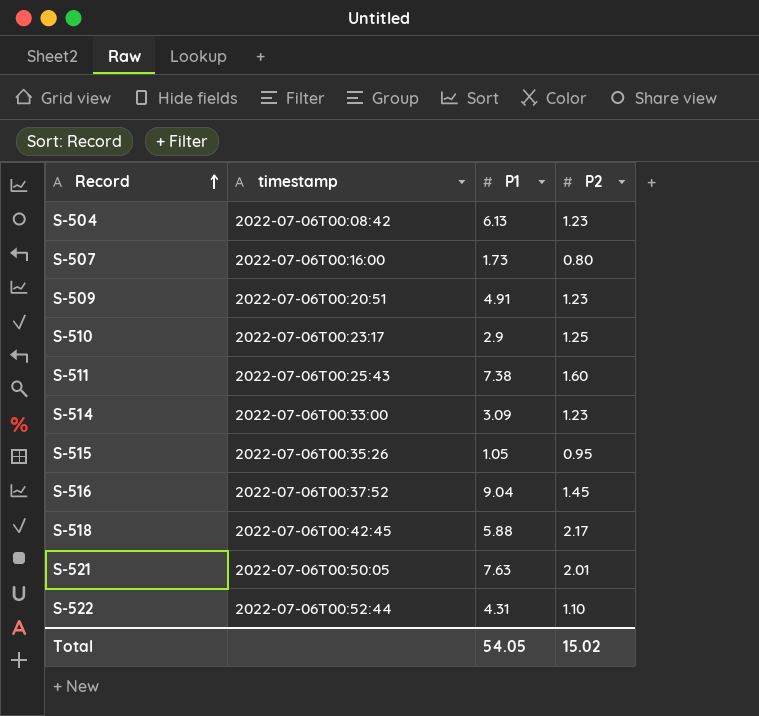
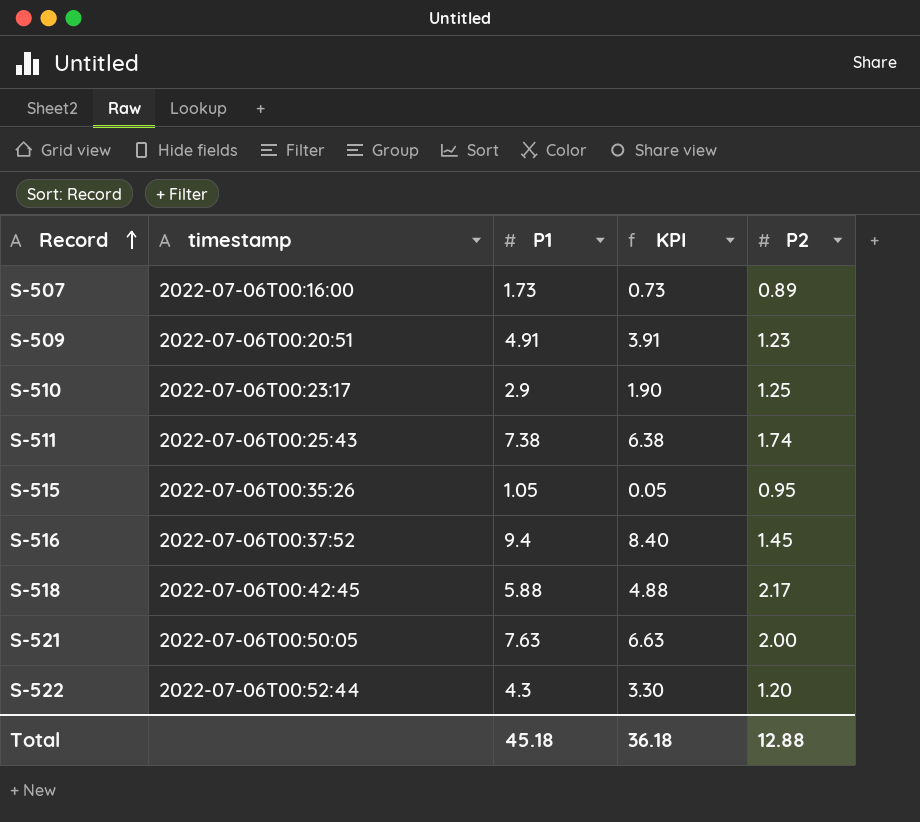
column KPI | formula: none -> [P1] - 1
row S-504: 2022-07-06T00:08:42 | 6.13 | 1.23 -> none
row S-514: 2022-07-06T00:33:00 | 3.09 | 1.23 -> none
S-507 | P2: 0.80 -> 0.89
S-511 | P2: 1.60 -> 1.74
S-516 | P1: 9.04 -> 9.4
S-521 | P2: 2.01 -> 2.00
S-522 | P1: 4.31 -> 4.3
S-522 | P2: 1.10 -> 1.20
Total | P1: 54.05 -> 45.18
Total | P2: 15.02 -> 12.88

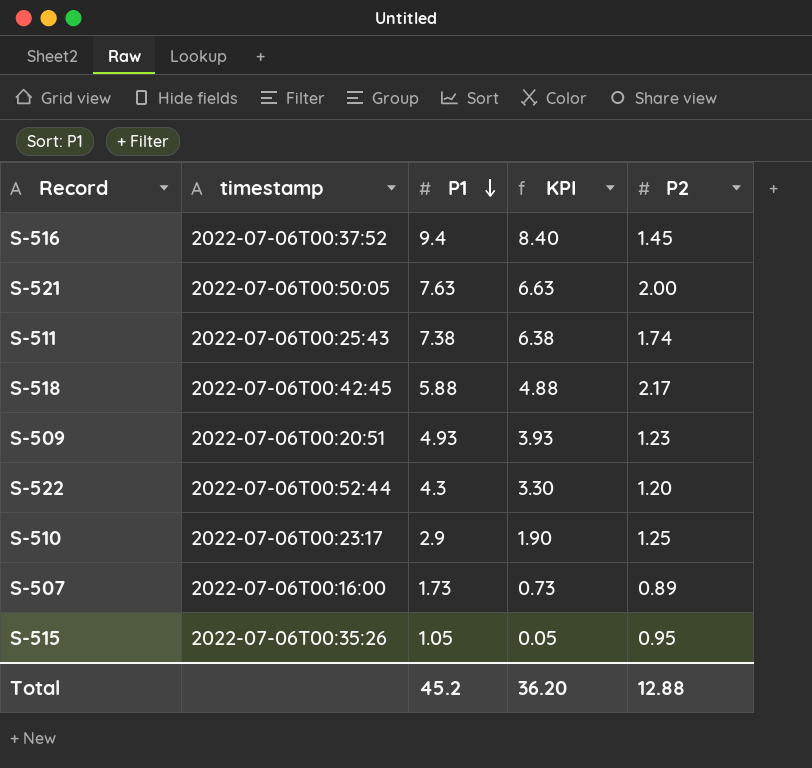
row order: Record ascending -> P1 descending
S-509 | P1: 4.91 -> 4.93
S-509 | KPI: 3.91 -> 3.93
Total | P1: 45.18 -> 45.2
Total | KPI: 36.18 -> 36.20

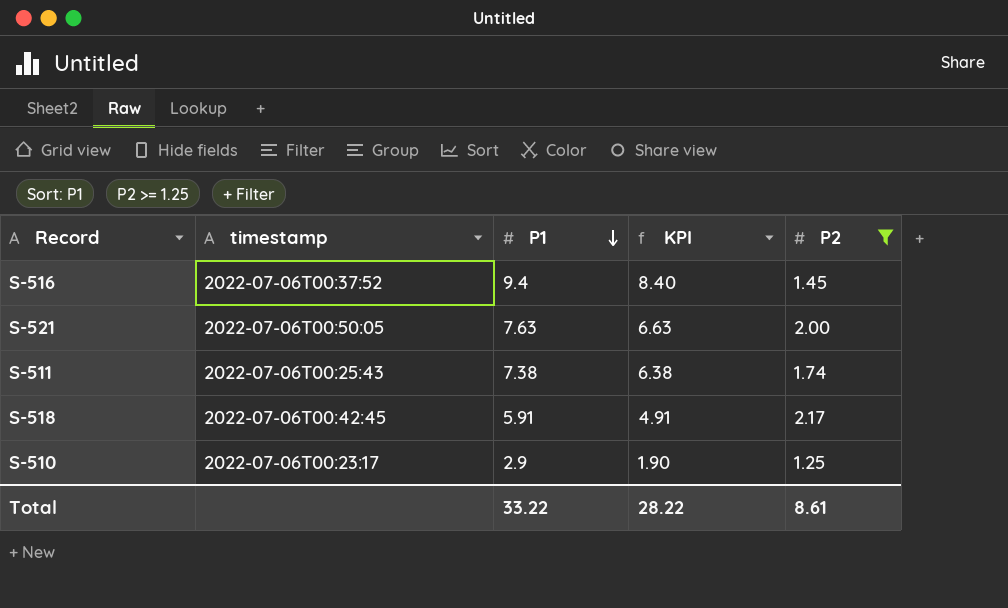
filter: none -> P2 >= 1.25
S-518 | P1: 5.88 -> 5.91
S-518 | KPI: 4.88 -> 4.91
Total | P1: 45.2 -> 33.22
Total | KPI: 36.20 -> 28.22
Total | P2: 12.88 -> 8.61

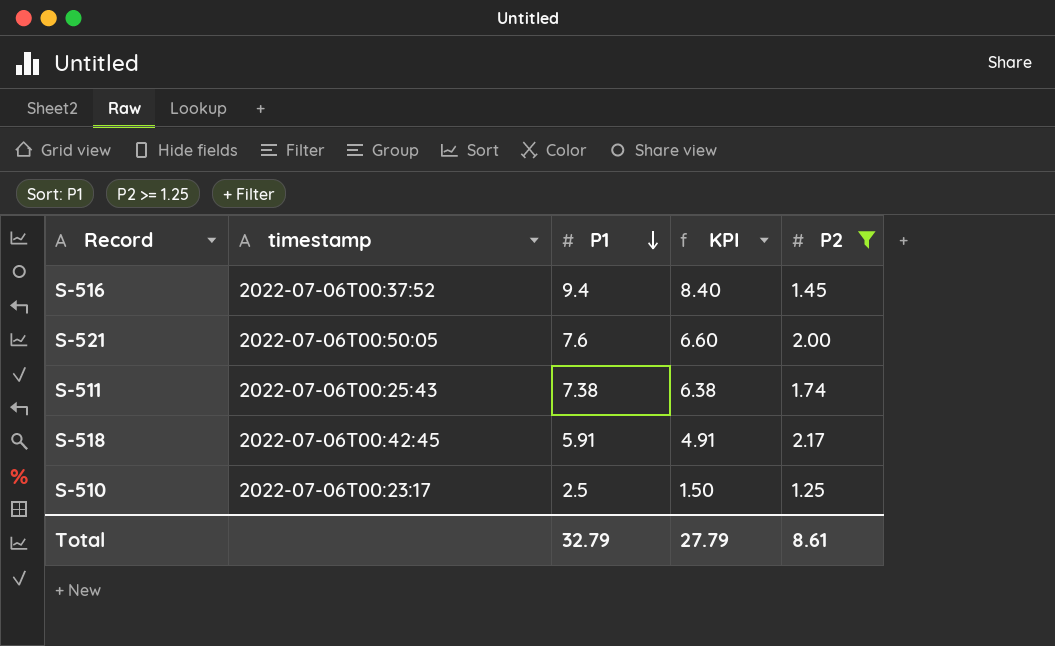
S-521 | P1: 7.63 -> 7.6
S-521 | KPI: 6.63 -> 6.60
S-510 | P1: 2.9 -> 2.5
S-510 | KPI: 1.90 -> 1.50
Total | P1: 33.22 -> 32.79
Total | KPI: 28.22 -> 27.79

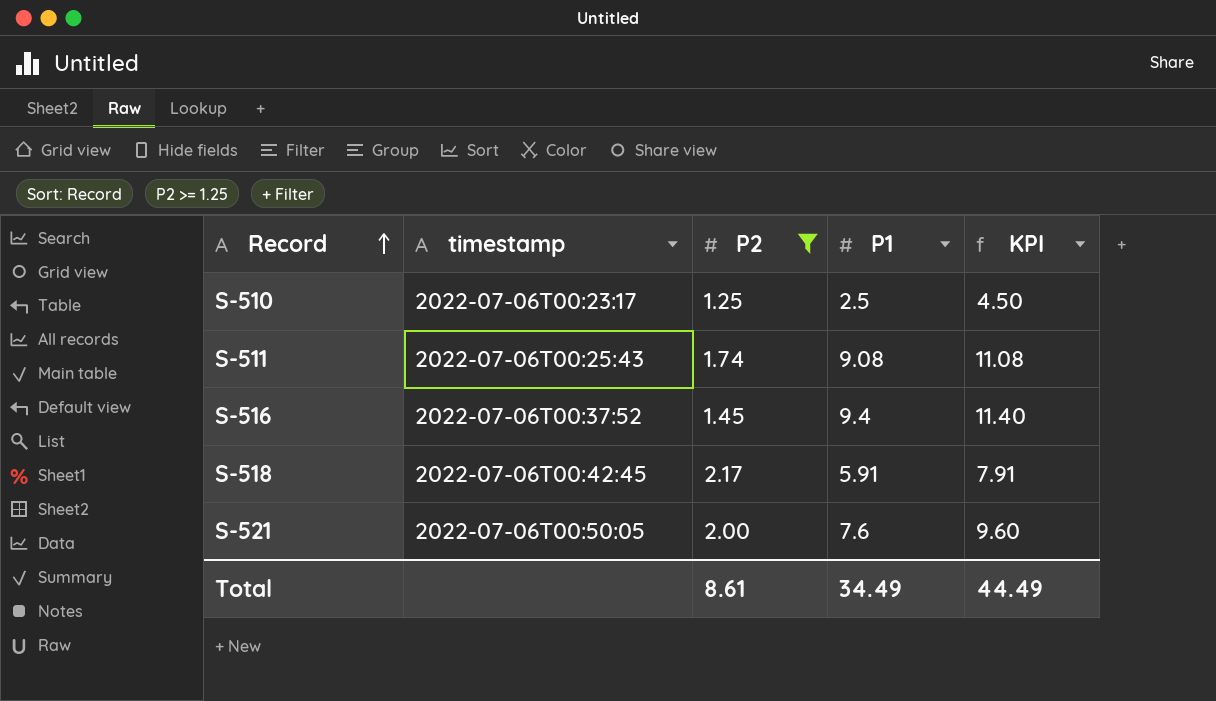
row order: P1 descending -> Record ascending
column P2 | position: 5 -> 3
column KPI | formula: [P1] - 1 -> [P1] + 2
S-511 | P1: 7.38 -> 9.08
Total | P1: 32.79 -> 34.49
Total | KPI: 27.79 -> 44.49

